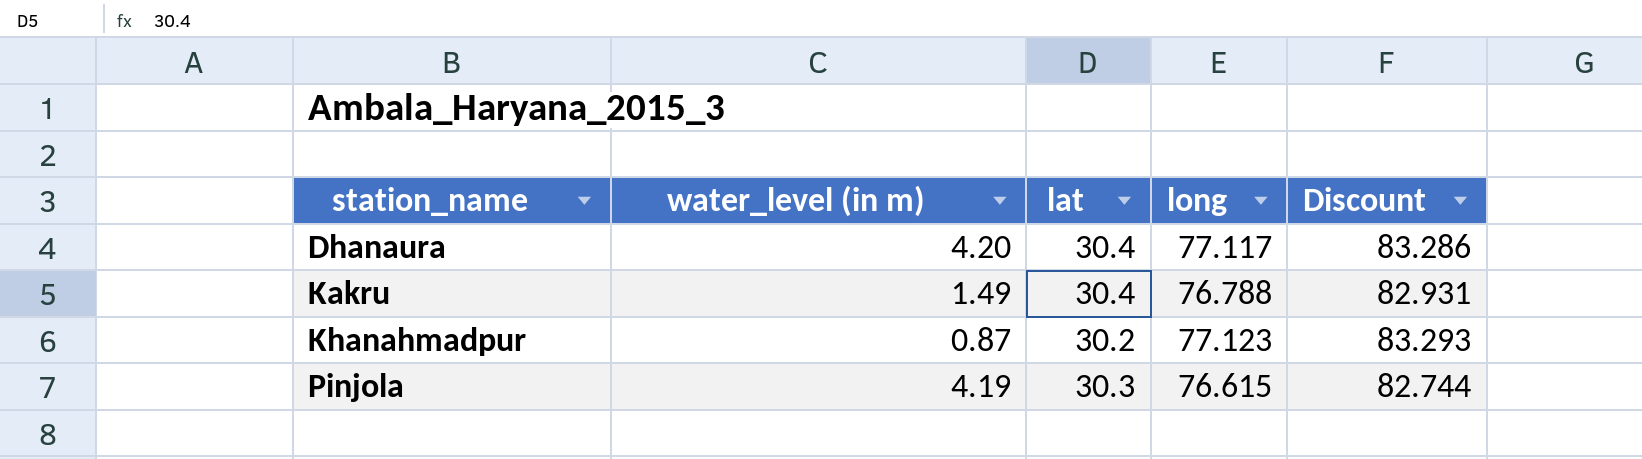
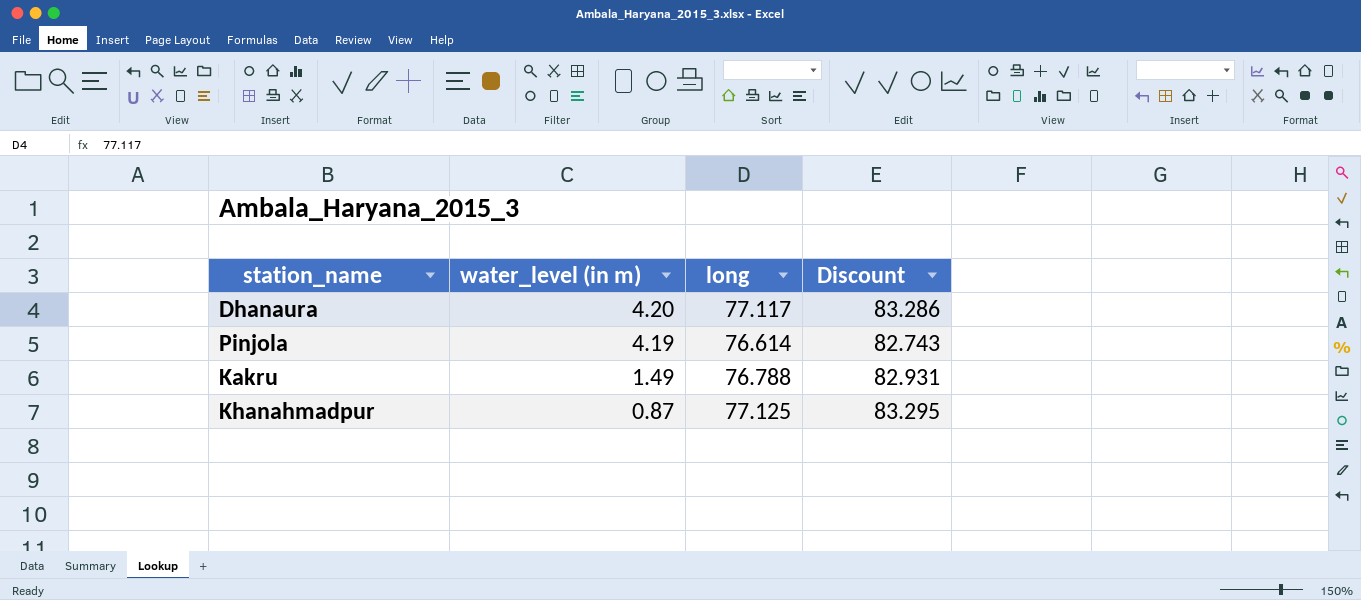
row order: station_name ascending -> water_level (in m) descending
column lat | position: 3 -> none
Pinjola | long: 76.615 -> 76.614
Pinjola | Discount: 82.744 -> 82.743
Khanahmadpur | long: 77.123 -> 77.125
Khanahmadpur | Discount: 83.293 -> 83.295

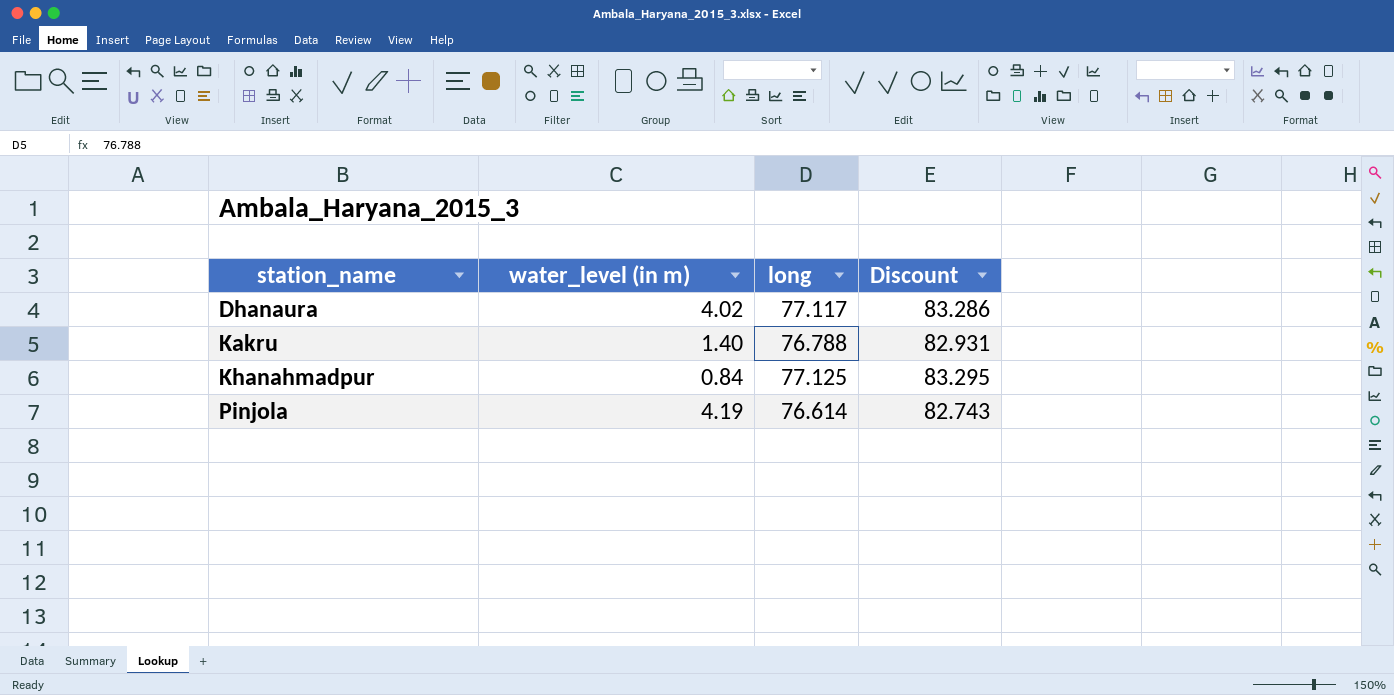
row order: water_level (in m) descending -> station_name ascending
Dhanaura | water_level (in m): 4.20 -> 4.02
Kakru | water_level (in m): 1.49 -> 1.40
Khanahmadpur | water_level (in m): 0.87 -> 0.84

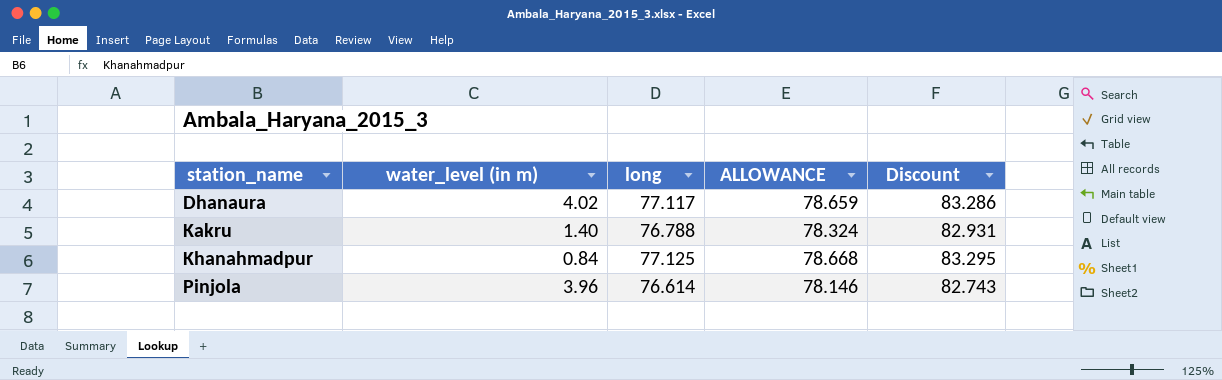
column ALLOWANCE | formula: none -> [long] * 1.02
Pinjola | water_level (in m): 4.19 -> 3.96

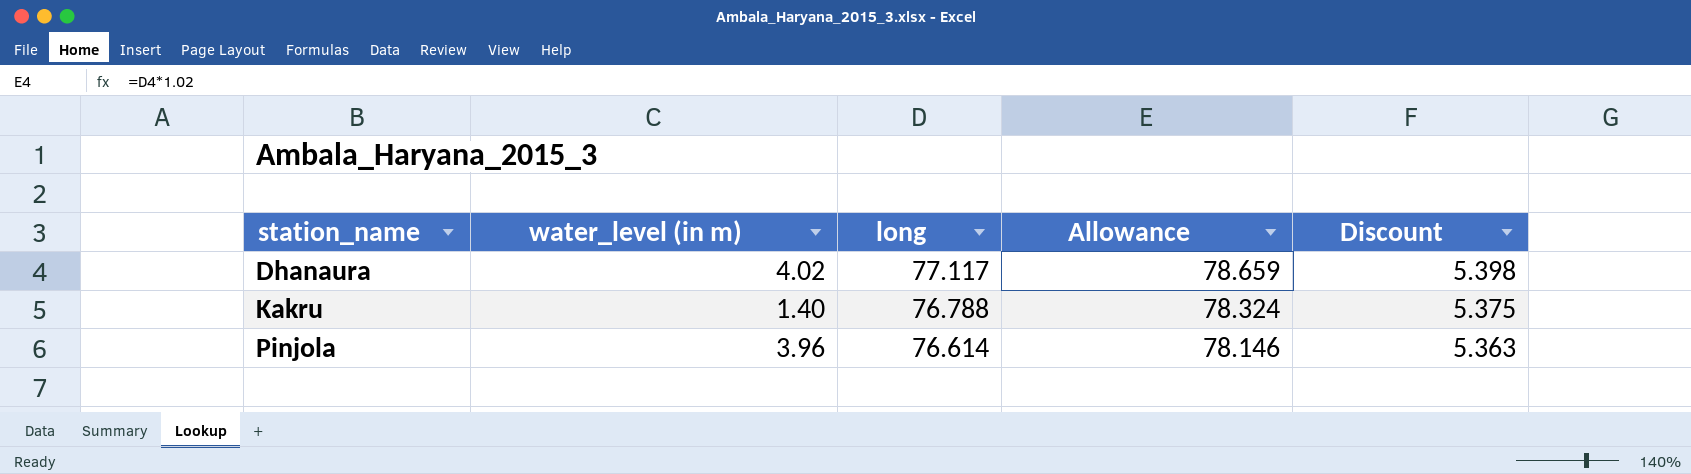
column name: ALLOWANCE -> Allowance
column Discount | formula: [long] * 1.08 -> [long] * 0.07
row Khanahmadpur: 0.84 | 77.125 | 78.668 | 83.295 -> none

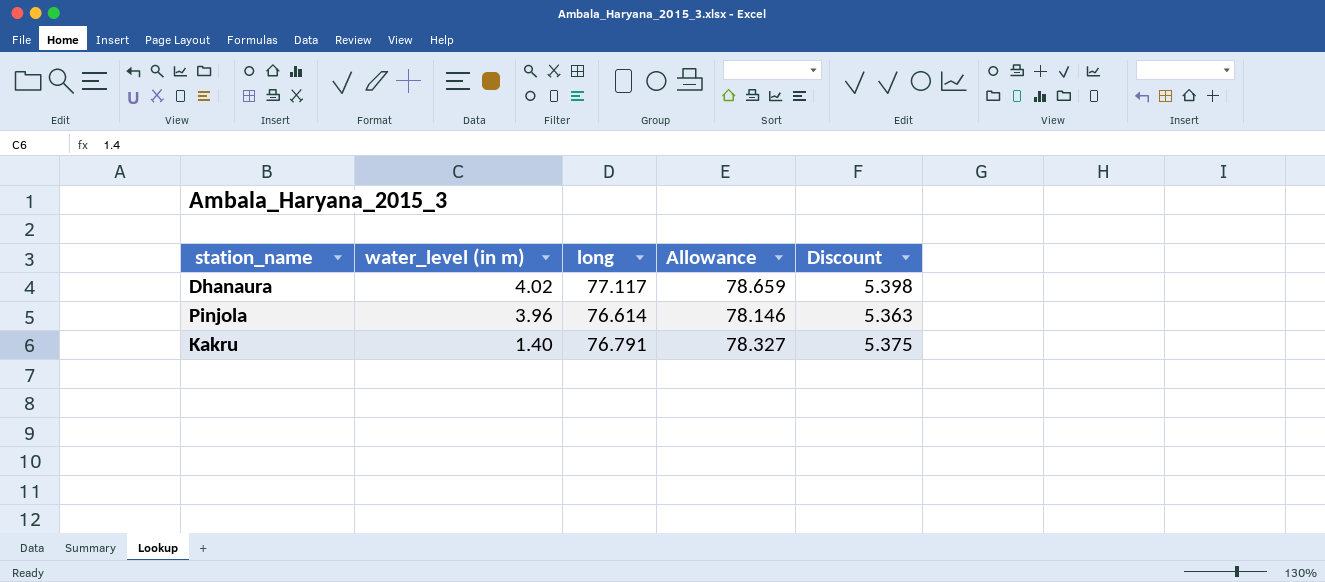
row order: station_name ascending -> water_level (in m) descending
Kakru | long: 76.788 -> 76.791
Kakru | Allowance: 78.324 -> 78.327

